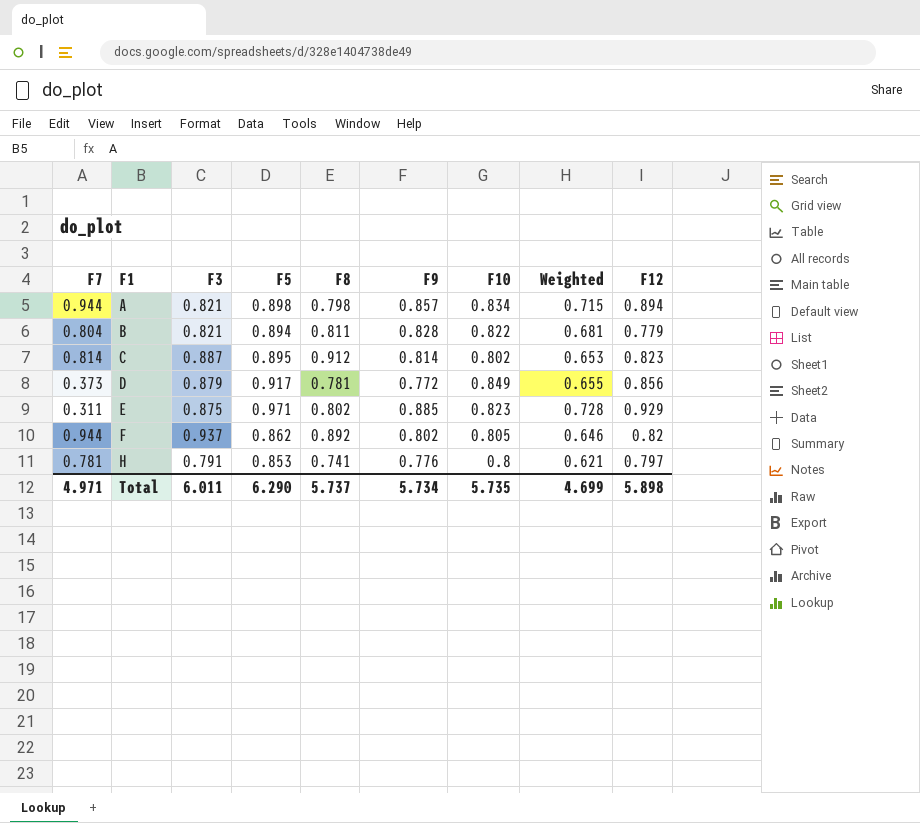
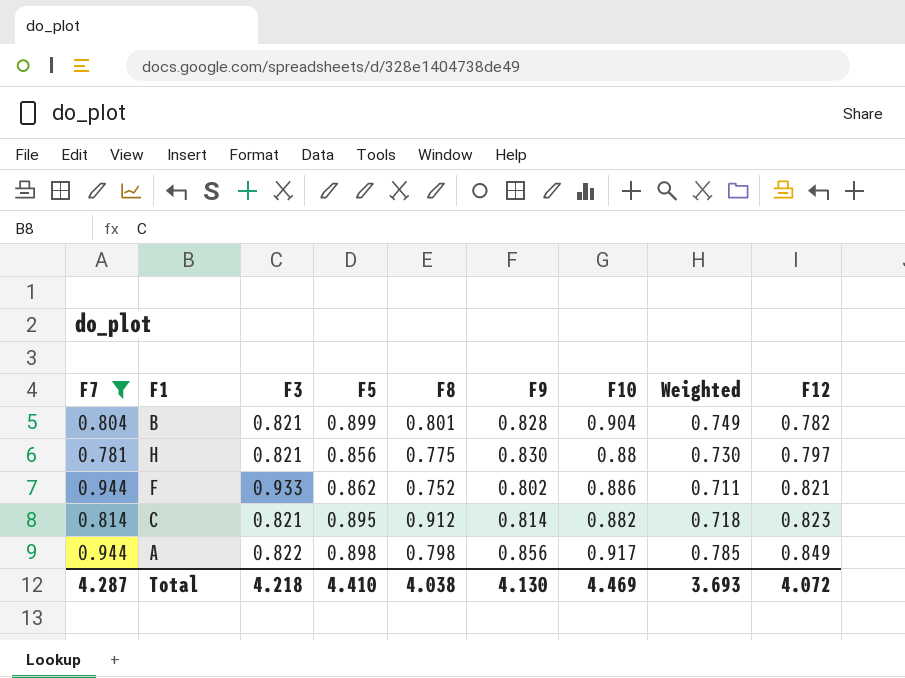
filter: none -> F7 >= 0.781
row order: F1 ascending -> F12 ascending
B | F5: 0.894 -> 0.899
B | F8: 0.811 -> 0.801
B | F10: 0.822 -> 0.904
B | Weighted: 0.681 -> 0.749
B | F12: 0.779 -> 0.782
H | F3: 0.791 -> 0.821
H | F5: 0.853 -> 0.856
H | F8: 0.741 -> 0.775
H | F9: 0.776 -> 0.830
H | F10: 0.8 -> 0.88
H | Weighted: 0.621 -> 0.730
F | F3: 0.937 -> 0.933
F | F8: 0.892 -> 0.752
F | F10: 0.805 -> 0.886
F | Weighted: 0.646 -> 0.711
F | F12: 0.82 -> 0.821
C | F3: 0.887 -> 0.821
C | F10: 0.802 -> 0.882
C | Weighted: 0.653 -> 0.718
A | F3: 0.821 -> 0.822
A | F9: 0.857 -> 0.856
A | F10: 0.834 -> 0.917
A | Weighted: 0.715 -> 0.785
A | F12: 0.894 -> 0.849
Total | F7: 4.971 -> 4.287
Total | F3: 6.011 -> 4.218
Total | F5: 6.290 -> 4.410
Total | F8: 5.737 -> 4.038
Total | F9: 5.734 -> 4.130
Total | F10: 5.735 -> 4.469
Total | Weighted: 4.699 -> 3.693
Total | F12: 5.898 -> 4.072

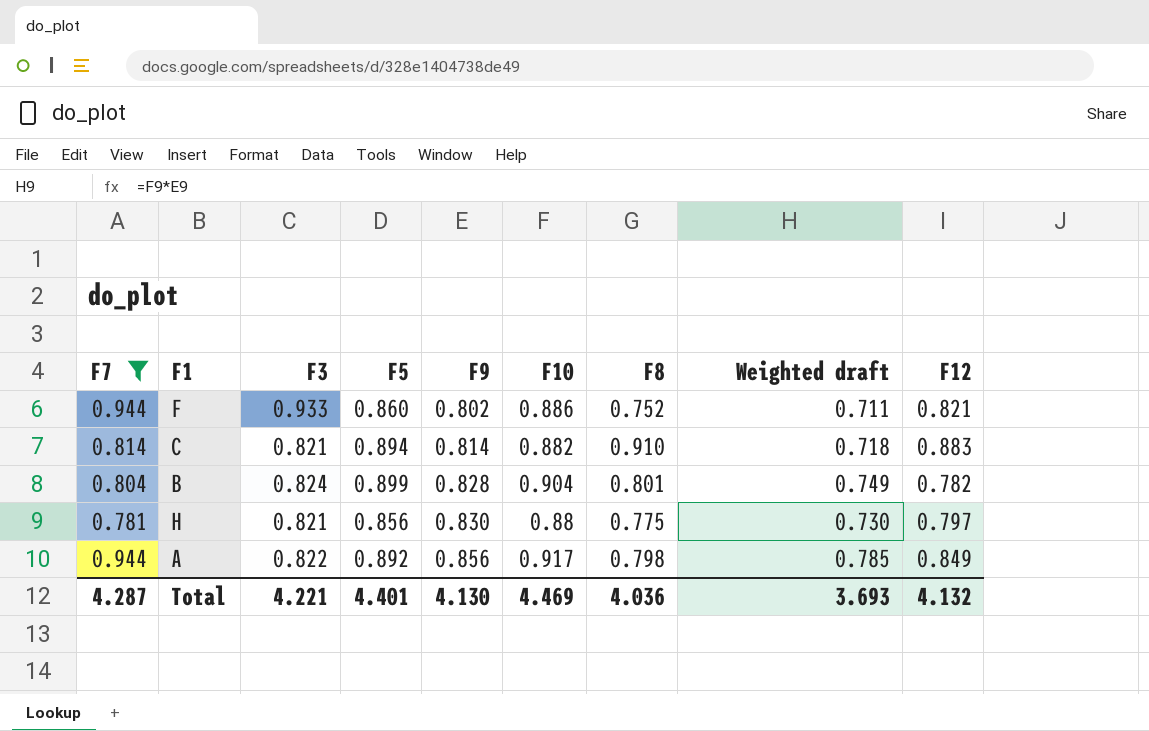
row order: F12 ascending -> F9 ascending
column F8 | position: 5 -> 7
column name: Weighted -> Weighted draft
F | F5: 0.862 -> 0.860
C | F5: 0.895 -> 0.894
C | F8: 0.912 -> 0.910
C | F12: 0.823 -> 0.883
B | F3: 0.821 -> 0.824
A | F5: 0.898 -> 0.892
Total | F3: 4.218 -> 4.221
Total | F5: 4.410 -> 4.401
Total | F8: 4.038 -> 4.036
Total | F12: 4.072 -> 4.132

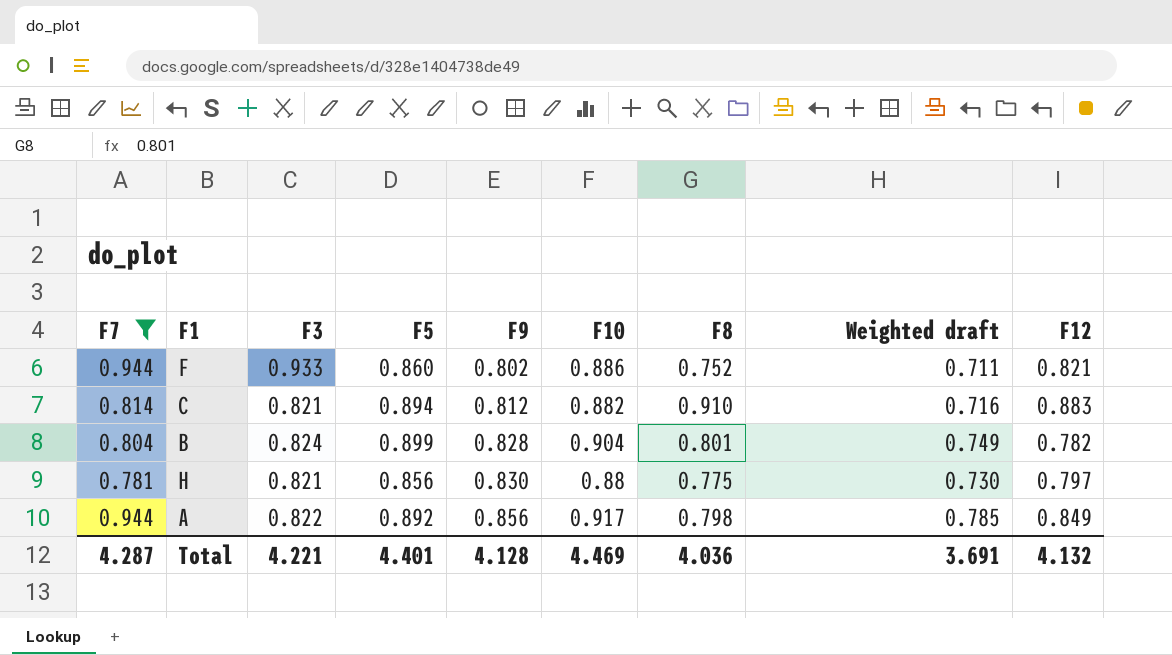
C | F9: 0.814 -> 0.812
C | Weighted draft: 0.718 -> 0.716
Total | F9: 4.130 -> 4.128
Total | Weighted draft: 3.693 -> 3.691

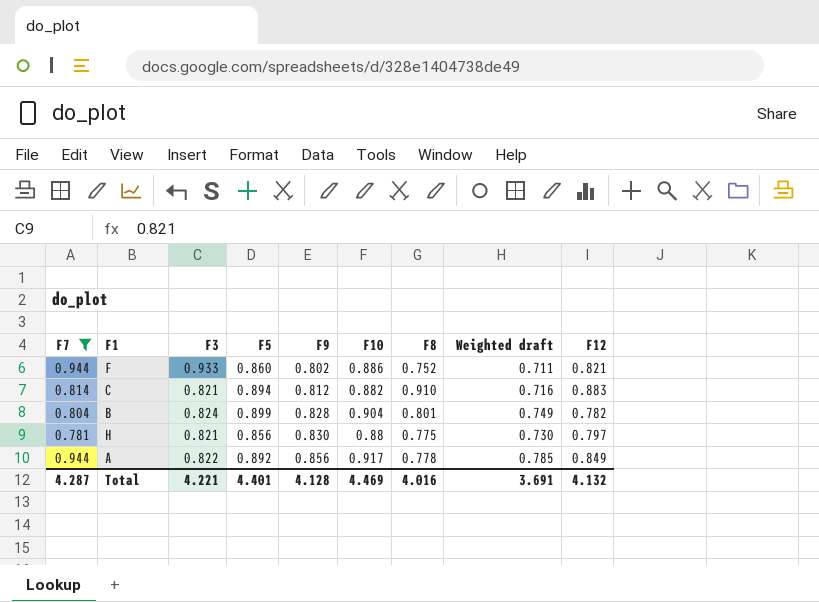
A | F8: 0.798 -> 0.778
Total | F8: 4.036 -> 4.016

